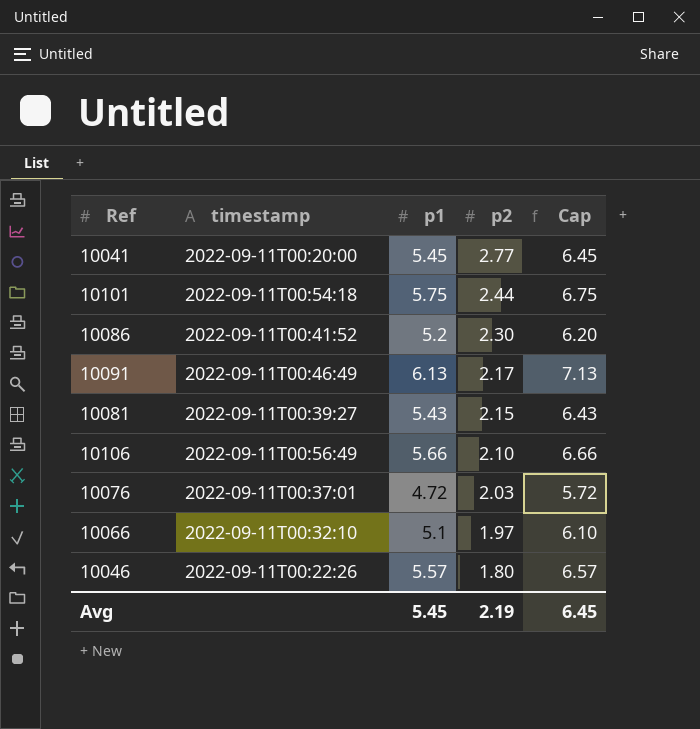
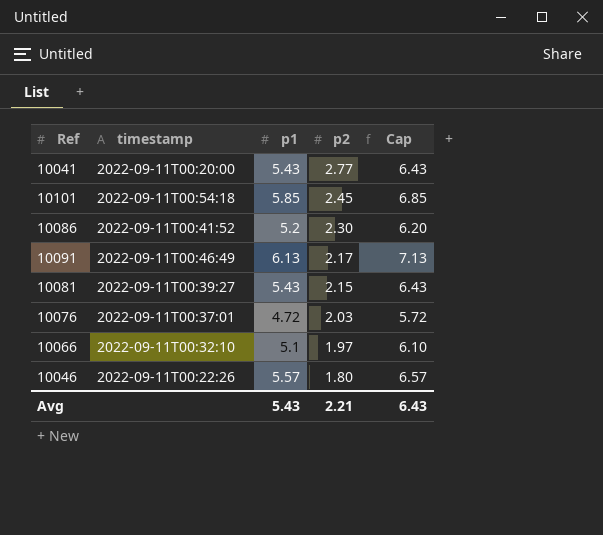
row 10106: 2022-09-11T00:56:49 | 5.66 | 2.10 | 6.66 -> none
10041 | p1: 5.45 -> 5.43
10041 | Cap: 6.45 -> 6.43
10101 | p1: 5.75 -> 5.85
10101 | p2: 2.44 -> 2.45
10101 | Cap: 6.75 -> 6.85
Avg | p1: 5.45 -> 5.43
Avg | p2: 2.19 -> 2.21
Avg | Cap: 6.45 -> 6.43

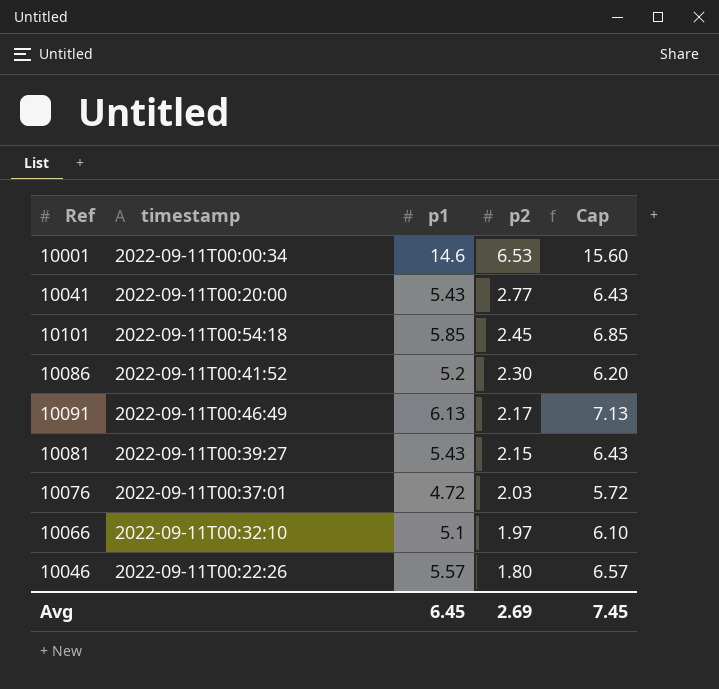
row 10001: none -> 2022-09-11T00:00:34 | 14.6 | 6.53 | 15.60
Avg | p1: 5.43 -> 6.45
Avg | p2: 2.21 -> 2.69
Avg | Cap: 6.43 -> 7.45

